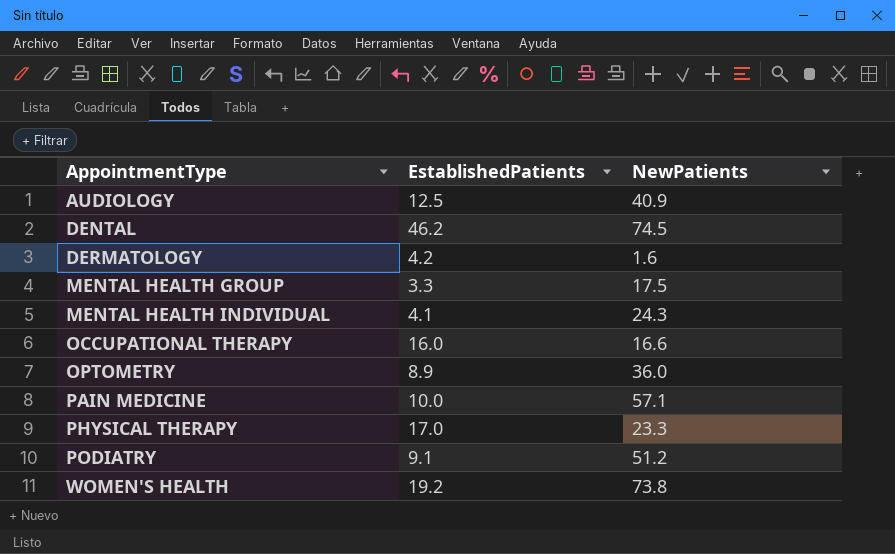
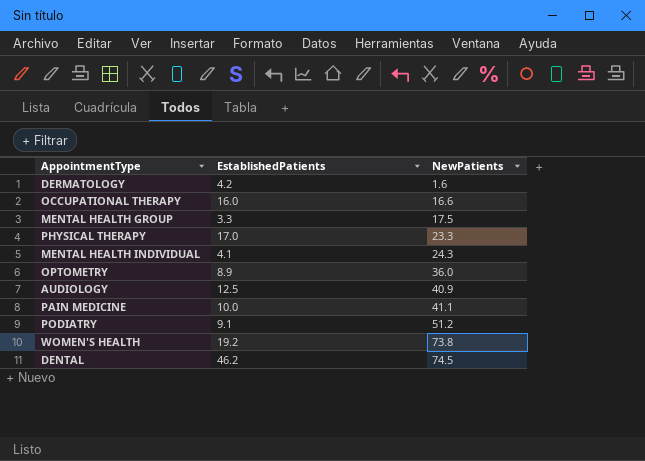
row order: AppointmentType ascending -> NewPatients ascending
PAIN MEDICINE | NewPatients: 57.1 -> 41.1

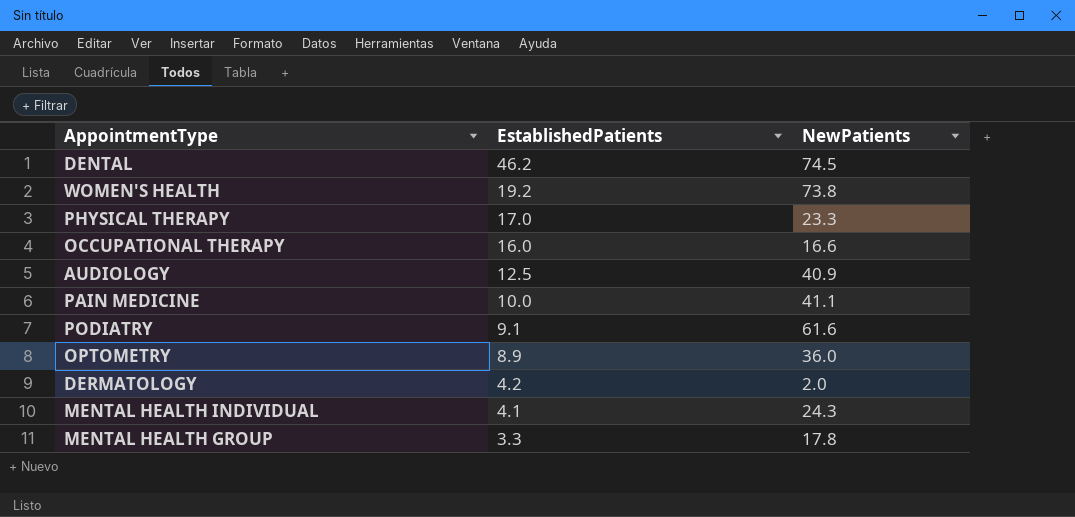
row order: NewPatients ascending -> EstablishedPatients descending
PODIATRY | NewPatients: 51.2 -> 61.6
DERMATOLOGY | NewPatients: 1.6 -> 2.0
MENTAL HEALTH GROUP | NewPatients: 17.5 -> 17.8

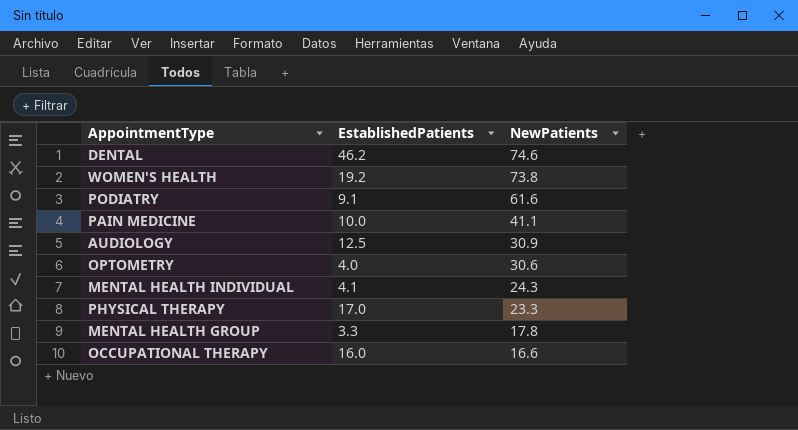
row order: EstablishedPatients descending -> NewPatients descending
row DERMATOLOGY: 4.2 | 2.0 -> none
DENTAL | NewPatients: 74.5 -> 74.6
AUDIOLOGY | NewPatients: 40.9 -> 30.9
OPTOMETRY | EstablishedPatients: 8.9 -> 4.0
OPTOMETRY | NewPatients: 36.0 -> 30.6

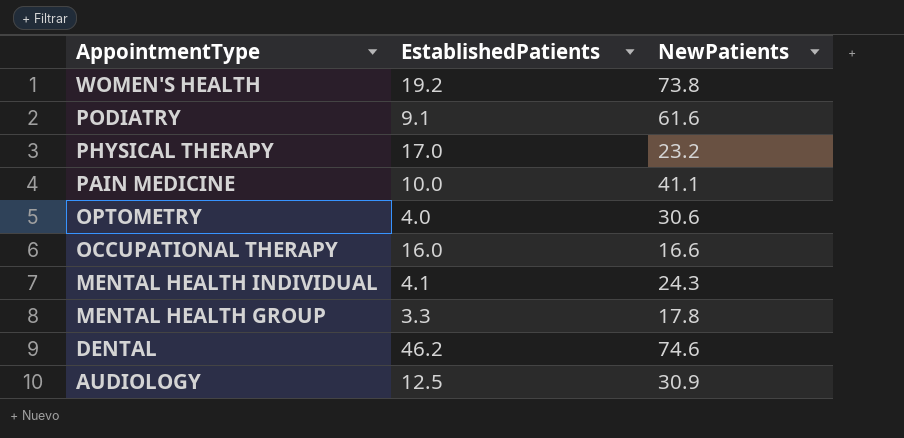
row order: NewPatients descending -> AppointmentType descending
PHYSICAL THERAPY | NewPatients: 23.3 -> 23.2

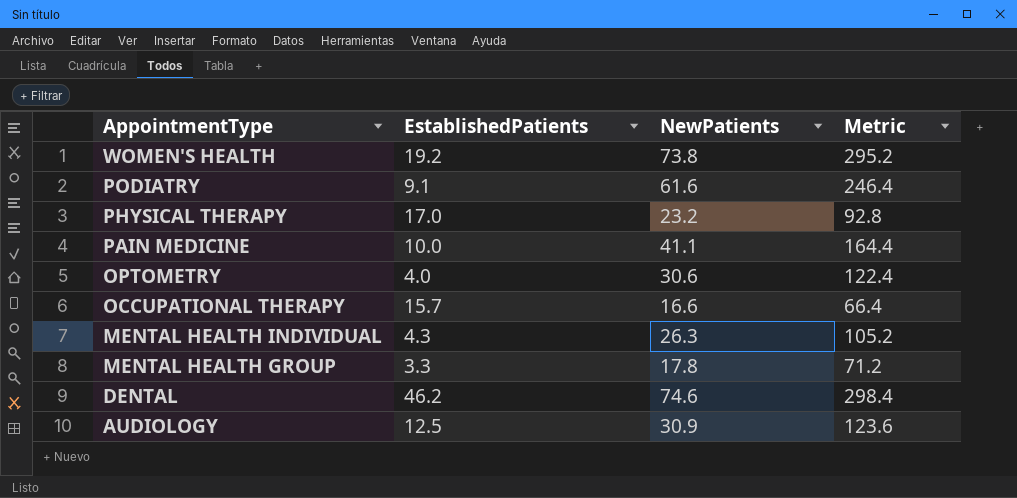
column Metric | formula: none -> [NewPatients] * 4
OCCUPATIONAL THERAPY | EstablishedPatients: 16.0 -> 15.7
MENTAL HEALTH INDIVIDUAL | EstablishedPatients: 4.1 -> 4.3
MENTAL HEALTH INDIVIDUAL | NewPatients: 24.3 -> 26.3

